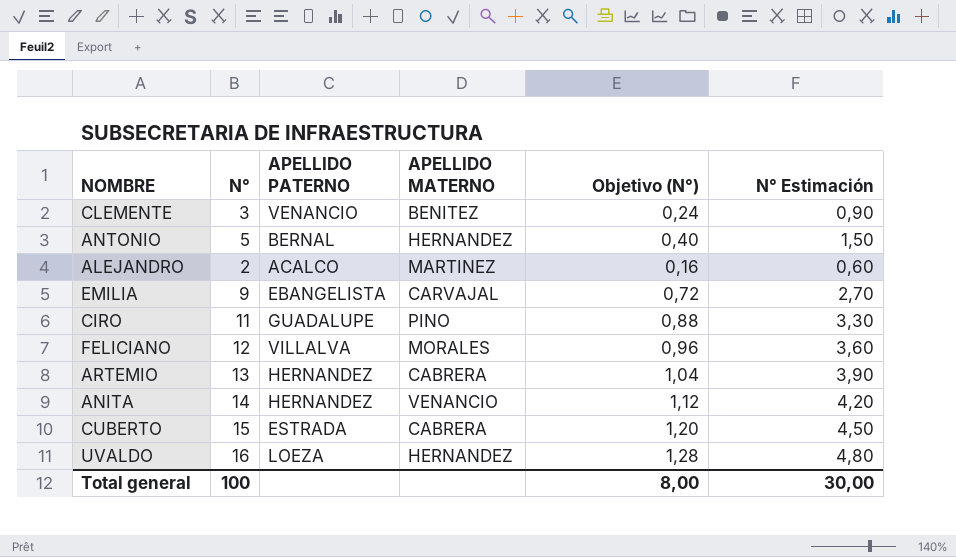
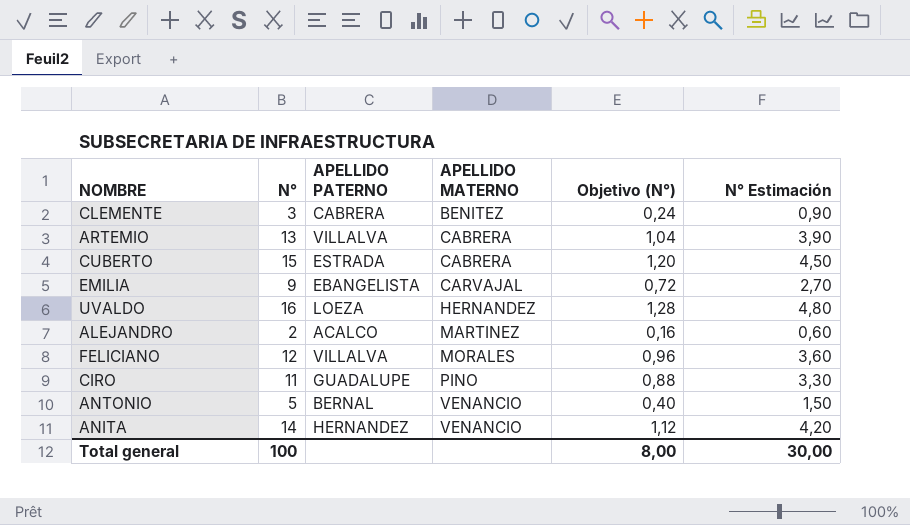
row order: none -> APELLIDO MATERNO ascending
CLEMENTE | APELLIDO PATERNO: VENANCIO -> CABRERA
ARTEMIO | APELLIDO PATERNO: HERNANDEZ -> VILLALVA
ANTONIO | APELLIDO MATERNO: HERNANDEZ -> VENANCIO

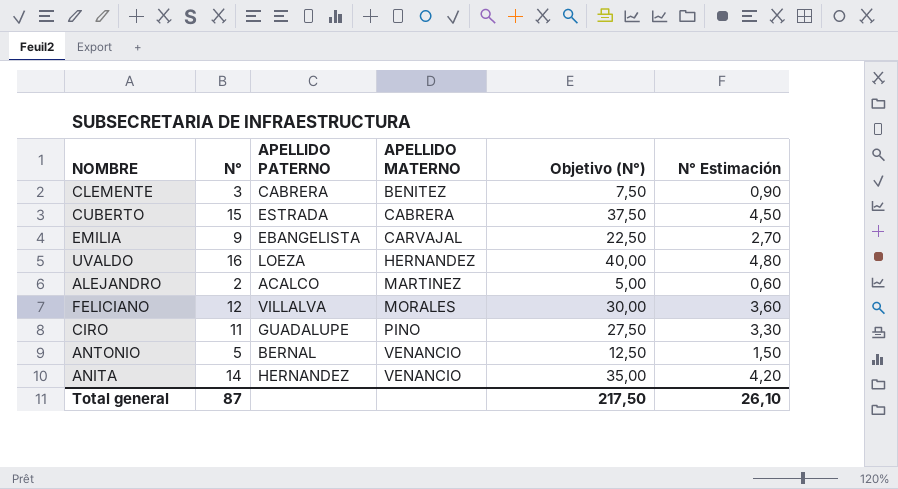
column Objetivo (N°) | formula: [N°] * 0,08 -> [N°] * 2,5
row ARTEMIO: 13 | VILLALVA | CABRERA | 1,04 | 3,90 -> none
Total general | N°: 100 -> 87
Total general | Objetivo (N°): 8,00 -> 217,50
Total general | N° Estimación: 30,00 -> 26,10

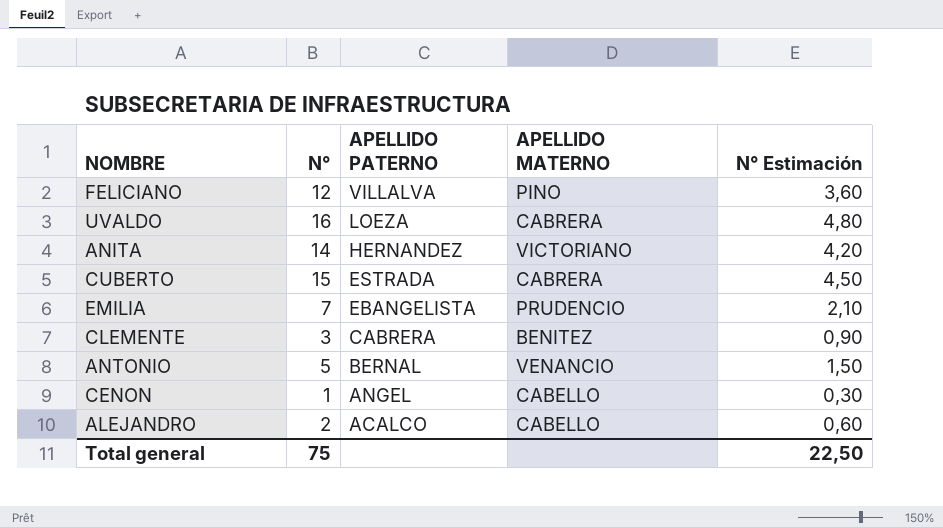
row order: APELLIDO MATERNO ascending -> APELLIDO PATERNO descending
column Objetivo (N°) | formula: [N°] * 2,5 -> none
row CIRO: 11 | GUADALUPE | PINO | 27,50 | 3,30 -> none
FELICIANO | APELLIDO MATERNO: MORALES -> PINO
UVALDO | APELLIDO MATERNO: HERNANDEZ -> CABRERA
ANITA | APELLIDO MATERNO: VENANCIO -> VICTORIANO
EMILIA | N°: 9 -> 7
EMILIA | APELLIDO MATERNO: CARVAJAL -> PRUDENCIO
EMILIA | N° Estimación: 2,70 -> 2,10
row CENON: none -> 1 | ANGEL | CABELLO | 0,30
ALEJANDRO | APELLIDO MATERNO: MARTINEZ -> CABELLO
Total general | N°: 87 -> 75
Total general | N° Estimación: 26,10 -> 22,50

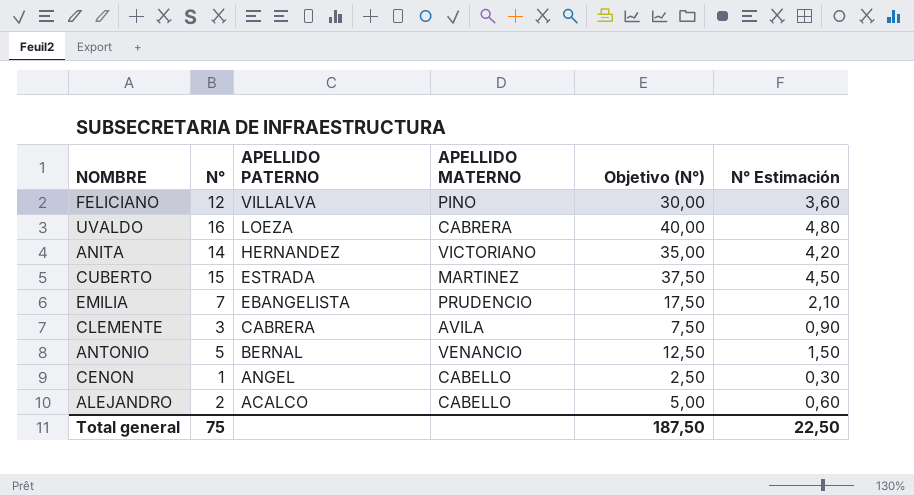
column Objetivo (N°) | formula: none -> [N°] * 2,5
CUBERTO | APELLIDO MATERNO: CABRERA -> MARTINEZ
CLEMENTE | APELLIDO MATERNO: BENITEZ -> AVILA

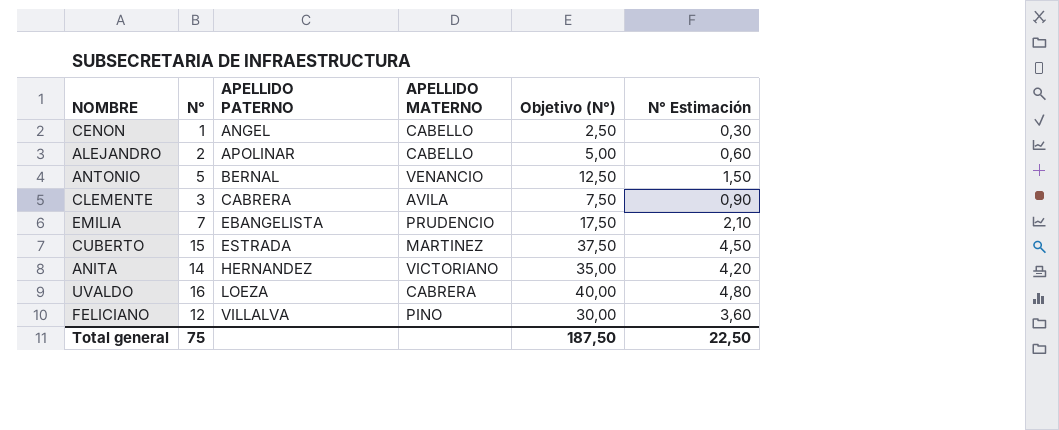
row order: APELLIDO PATERNO descending -> APELLIDO PATERNO ascending
ALEJANDRO | APELLIDO PATERNO: ACALCO -> APOLINAR

